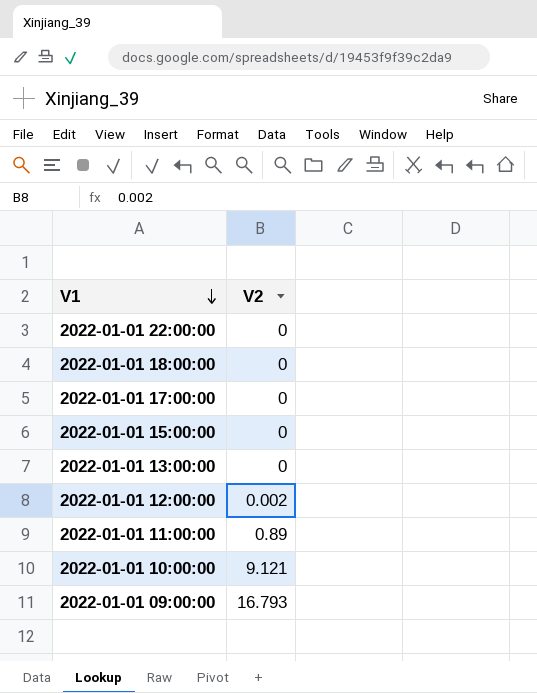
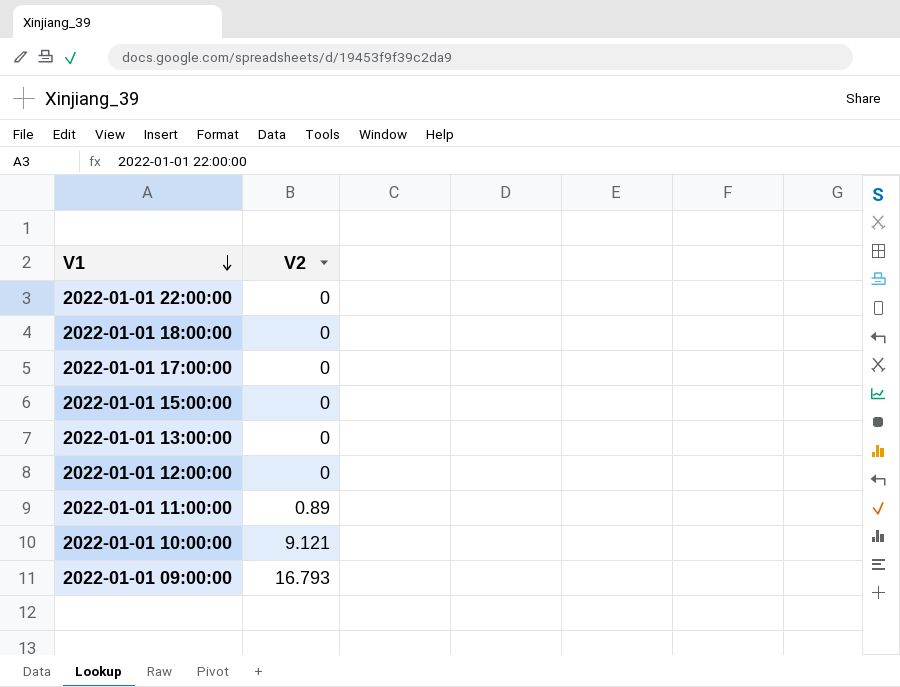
2022-01-01 12:00:00 | V2: 0.002 -> 0

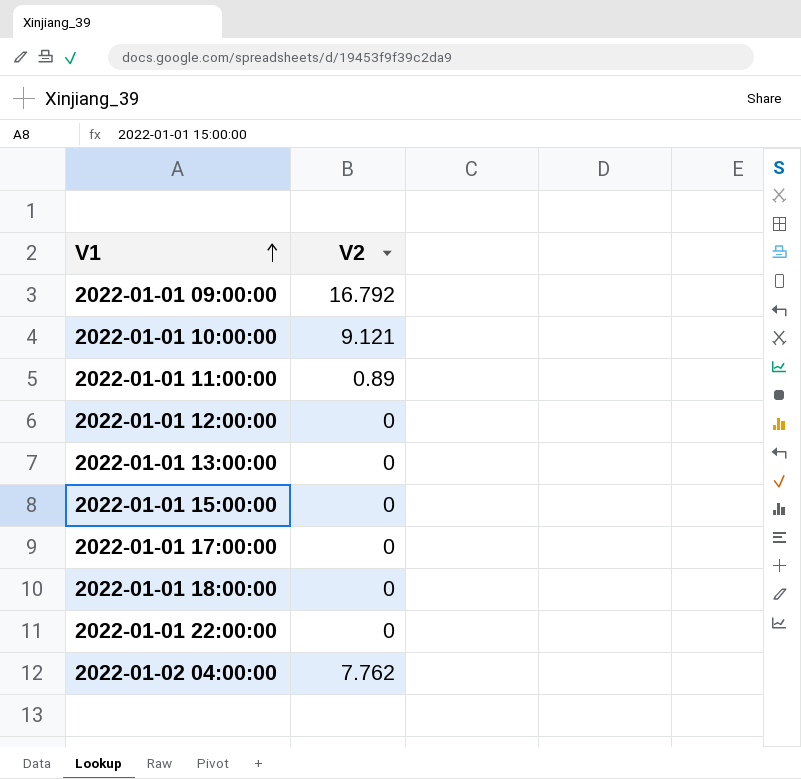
row order: V1 descending -> V1 ascending
2022-01-01 09:00:00 | V2: 16.793 -> 16.792
row 2022-01-02 04:00:00: none -> 7.762

